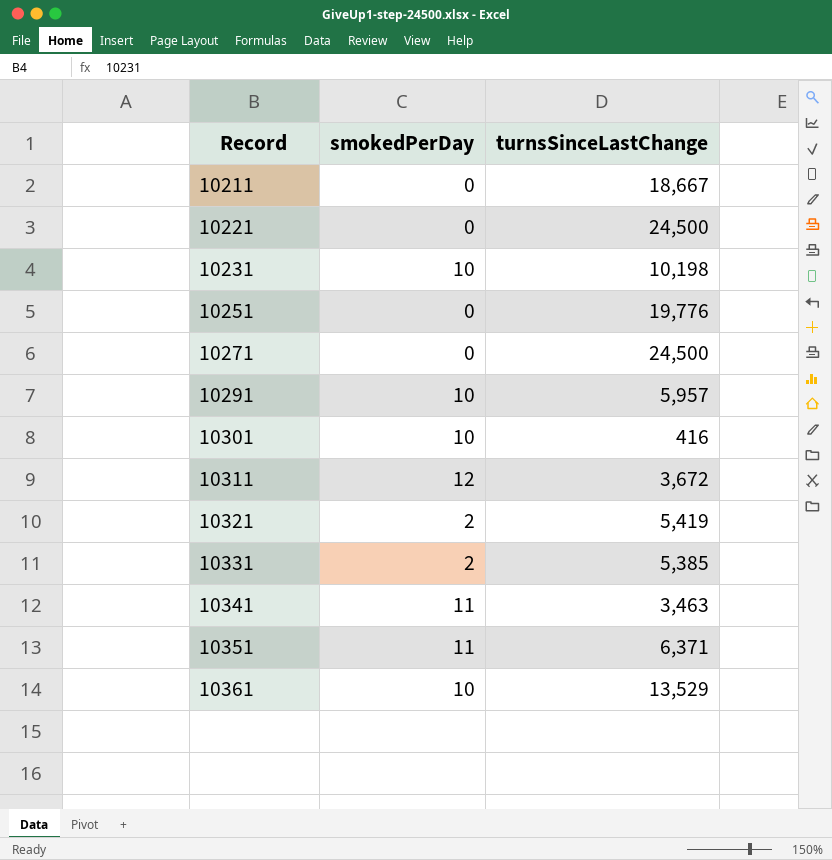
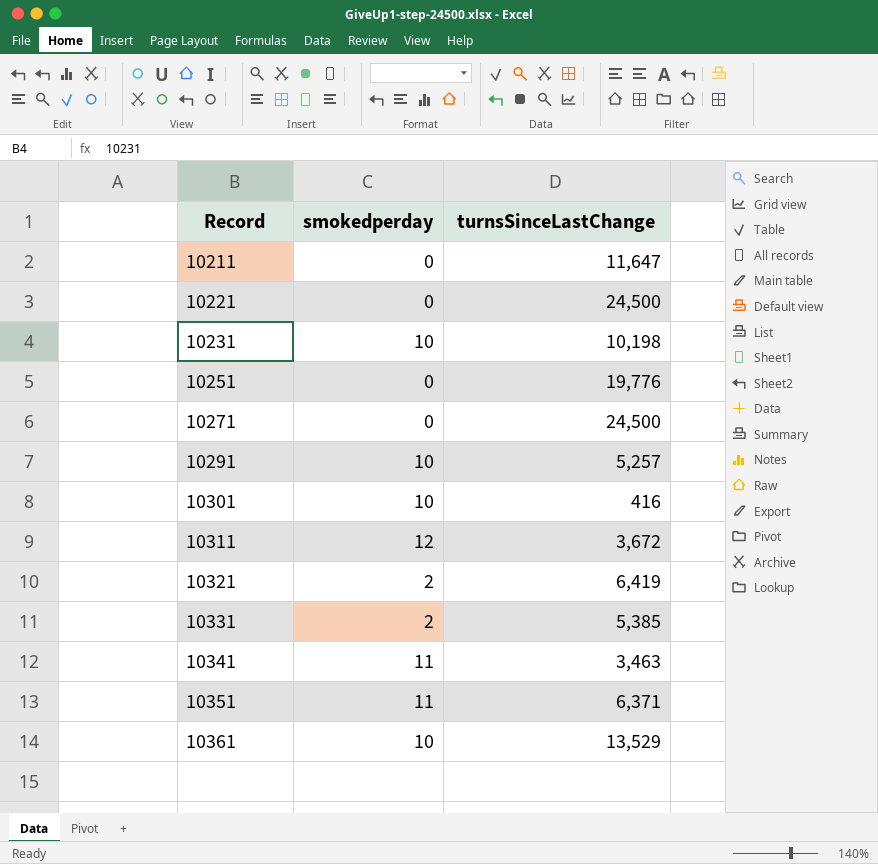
column name: smokedPerDay -> smokedperday
10211 | turnsSinceLastChange: 18,667 -> 11,647
10291 | turnsSinceLastChange: 5,957 -> 5,257
10321 | turnsSinceLastChange: 5,419 -> 6,419

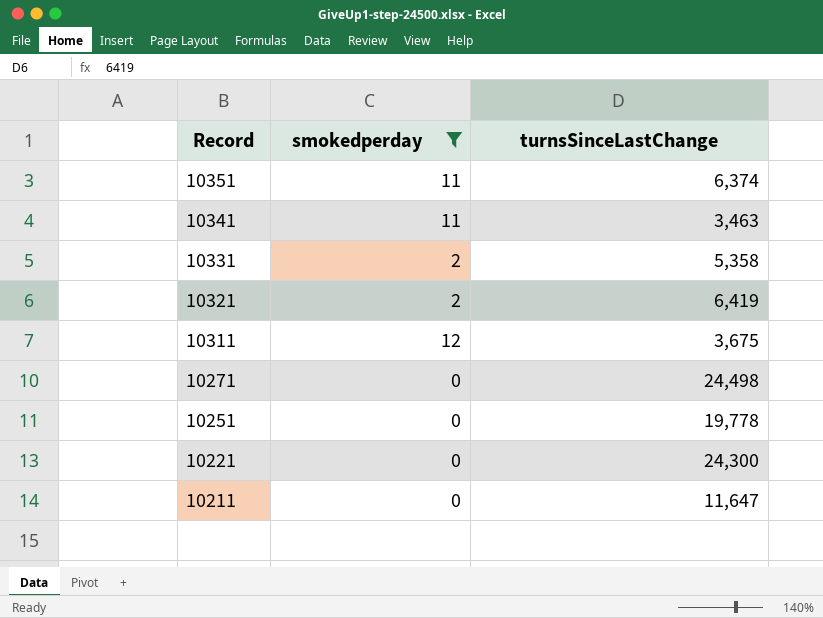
filter: none -> smokedperday != 10
row order: Record ascending -> Record descending
10351 | turnsSinceLastChange: 6,371 -> 6,374
10331 | turnsSinceLastChange: 5,385 -> 5,358
10311 | turnsSinceLastChange: 3,672 -> 3,675
10271 | turnsSinceLastChange: 24,500 -> 24,498
10251 | turnsSinceLastChange: 19,776 -> 19,778
10221 | turnsSinceLastChange: 24,500 -> 24,300

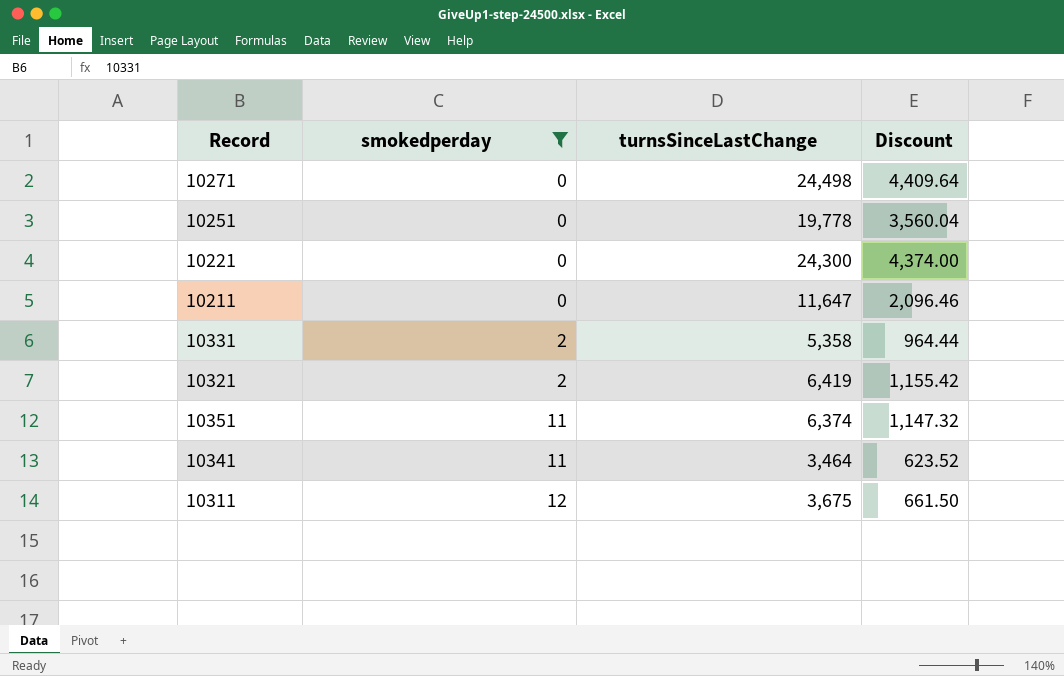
row order: Record descending -> smokedperday ascending
column Discount | formula: none -> [turnsSinceLastChange] * 0.18
10341 | turnsSinceLastChange: 3,463 -> 3,464

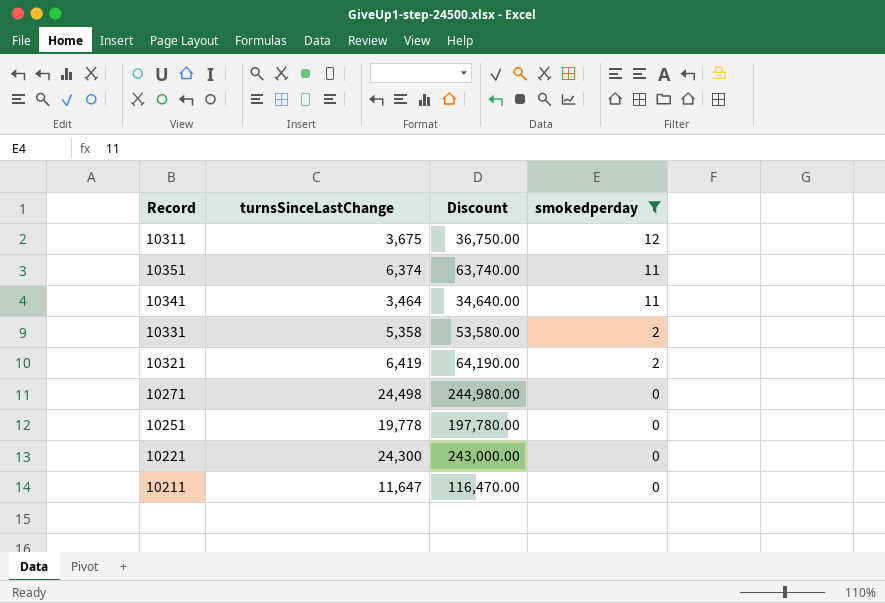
row order: smokedperday ascending -> smokedperday descending
column Discount | formula: [turnsSinceLastChange] * 0.18 -> [turnsSinceLastChange] * 10
column smokedperday | position: 2 -> 4

